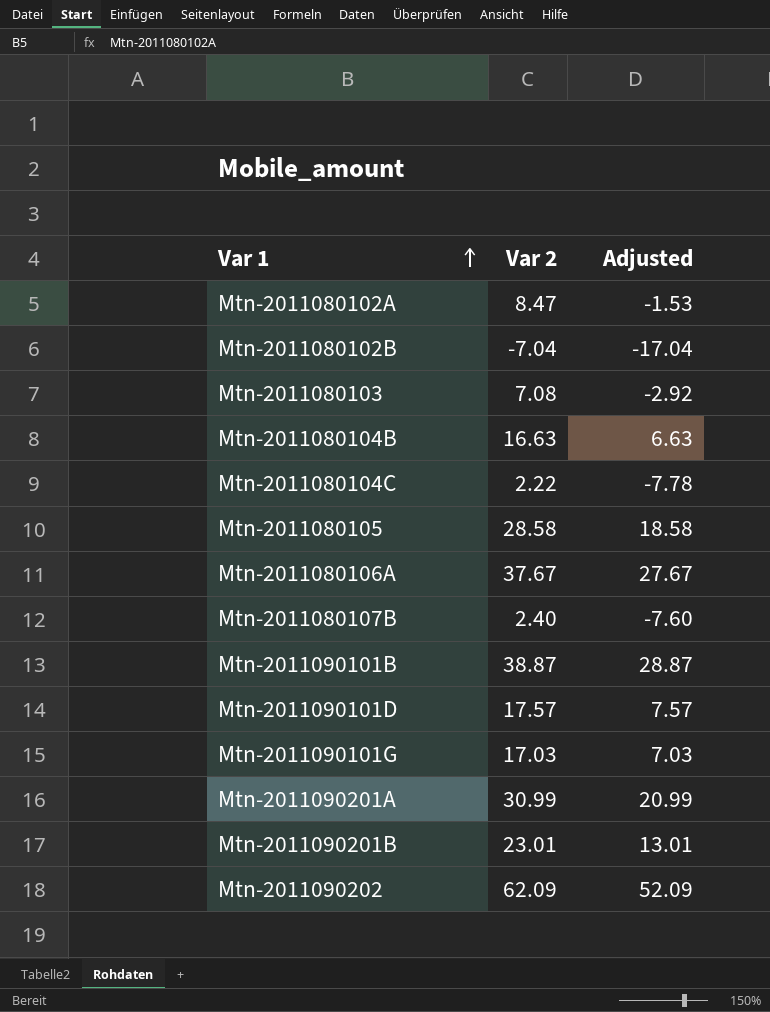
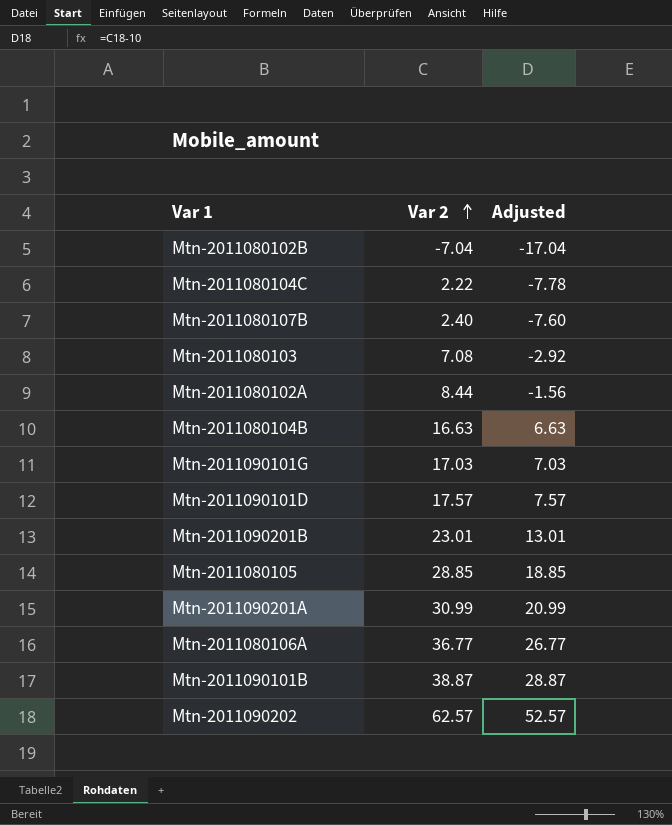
row order: Var 1 ascending -> Var 2 ascending
Mtn-2011080102A | Var 2: 8.47 -> 8.44
Mtn-2011080102A | Adjusted: -1.53 -> -1.56
Mtn-2011080105 | Var 2: 28.58 -> 28.85
Mtn-2011080105 | Adjusted: 18.58 -> 18.85
Mtn-2011080106A | Var 2: 37.67 -> 36.77
Mtn-2011080106A | Adjusted: 27.67 -> 26.77
Mtn-2011090202 | Var 2: 62.09 -> 62.57
Mtn-2011090202 | Adjusted: 52.09 -> 52.57

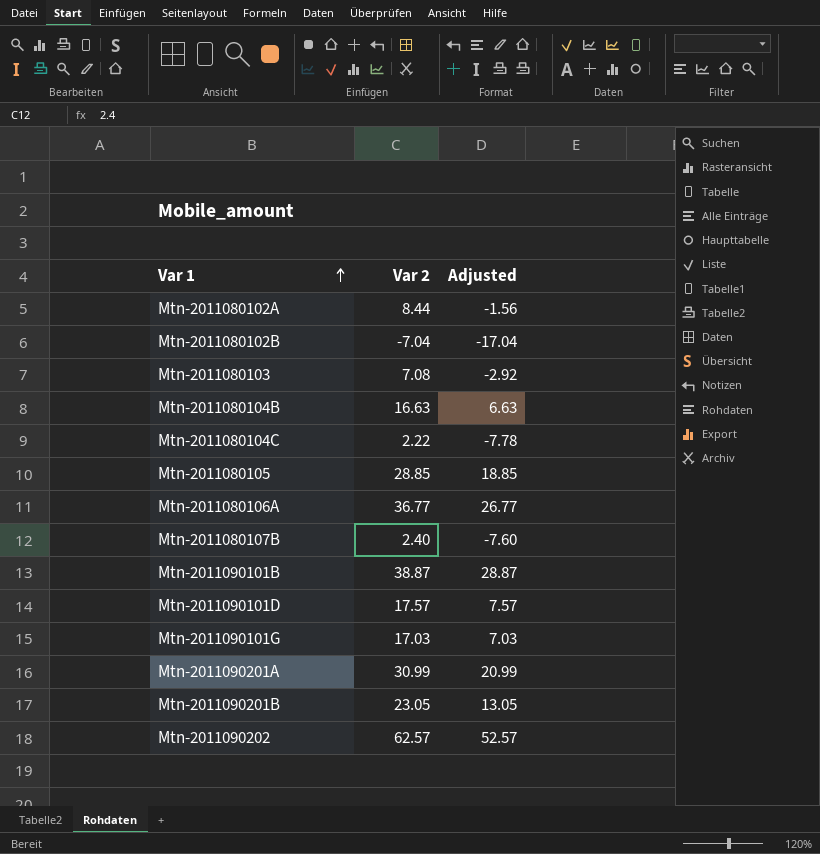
row order: Var 2 ascending -> Var 1 ascending
Mtn-2011090201B | Var 2: 23.01 -> 23.05
Mtn-2011090201B | Adjusted: 13.01 -> 13.05

